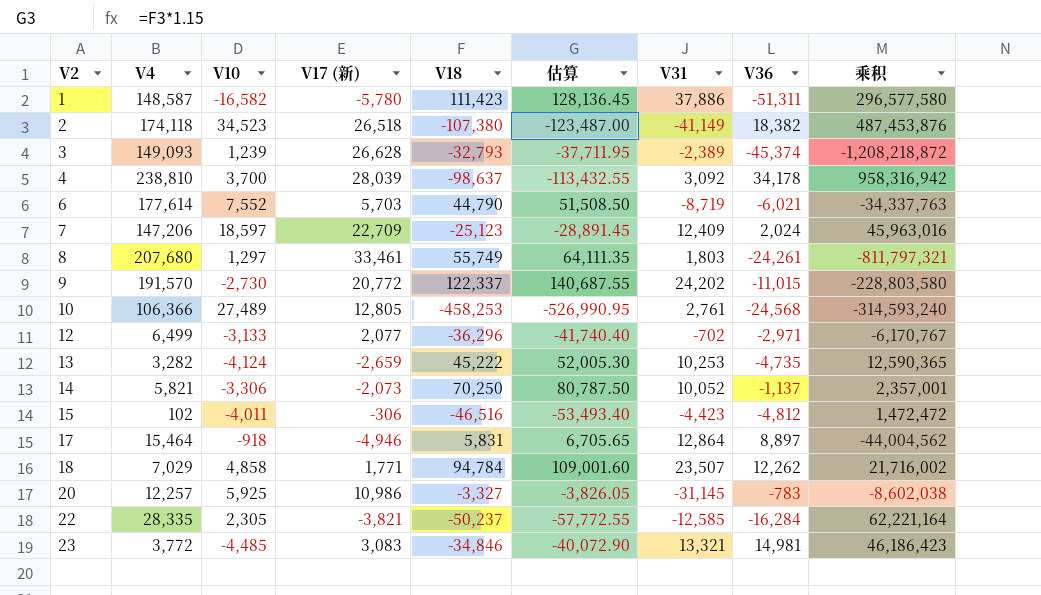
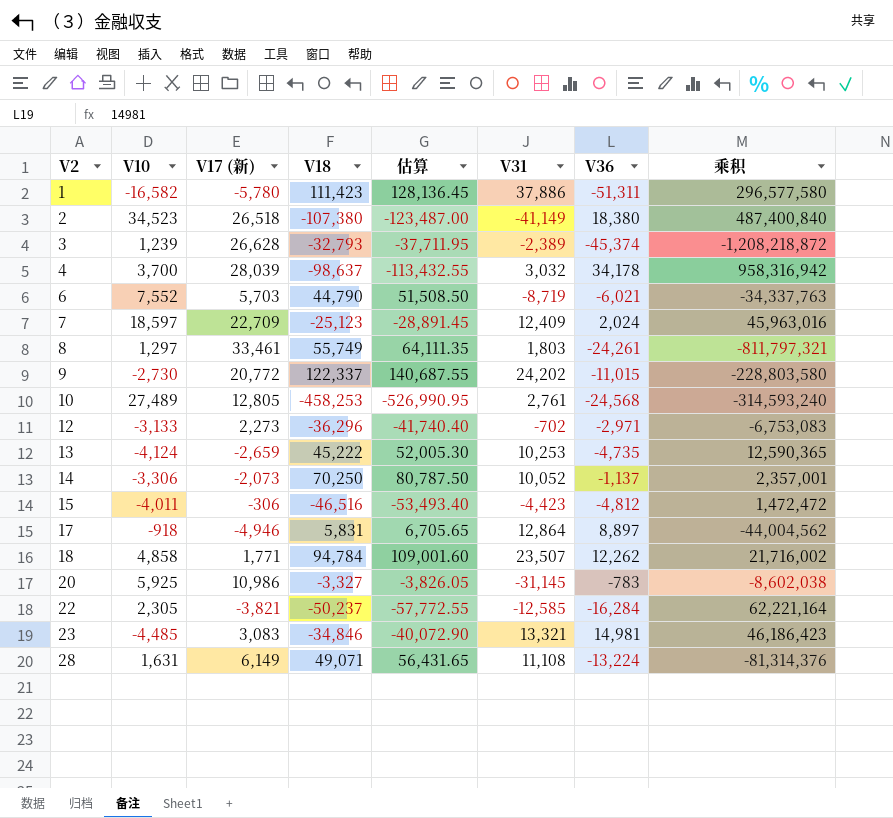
column V4 | position: 2 -> none
2 | V36: 18,382 -> 18,380
2 | 乘积: 487,453,876 -> 487,400,840
4 | V31: 3,092 -> 3,032
12 | V17 (新): 2,077 -> 2,273
12 | 乘积: -6,170,767 -> -6,753,083
row 28: none -> 1,631 | 6,149 | 49,071 | 56,431.65 | 11,108 | -13,224 | -81,314,376

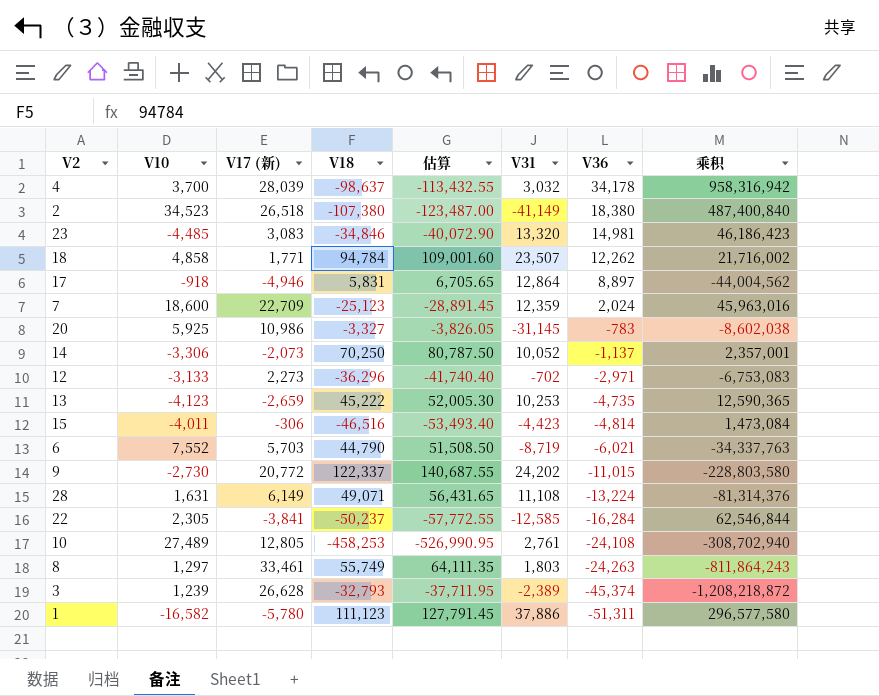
row order: V2 ascending -> V36 descending
23 | V31: 13,321 -> 13,320
7 | V10: 18,597 -> 18,600
7 | V31: 12,409 -> 12,359
13 | V10: -4,124 -> -4,123
15 | V36: -4,812 -> -4,814
15 | 乘积: 1,472,472 -> 1,473,084
22 | V17 (新): -3,821 -> -3,841
22 | 乘积: 62,221,164 -> 62,546,844
10 | V36: -24,568 -> -24,108
10 | 乘积: -314,593,240 -> -308,702,940
8 | V36: -24,261 -> -24,263
8 | 乘积: -811,797,321 -> -811,864,243
1 | V18: 111,423 -> 111,123
1 | 估算: 128,136.45 -> 127,791.45

